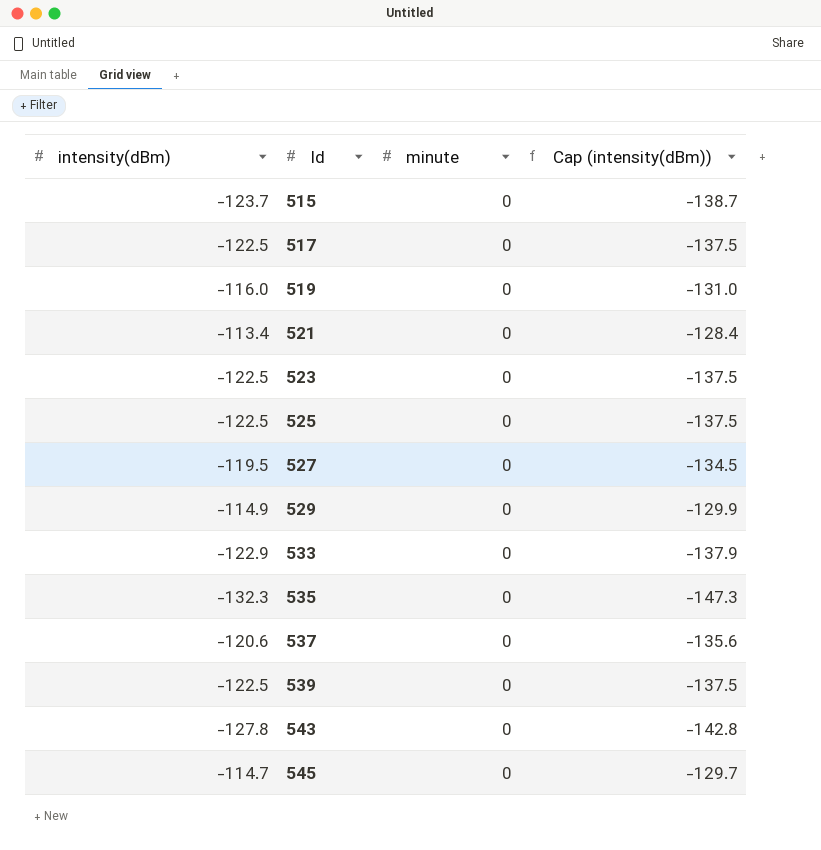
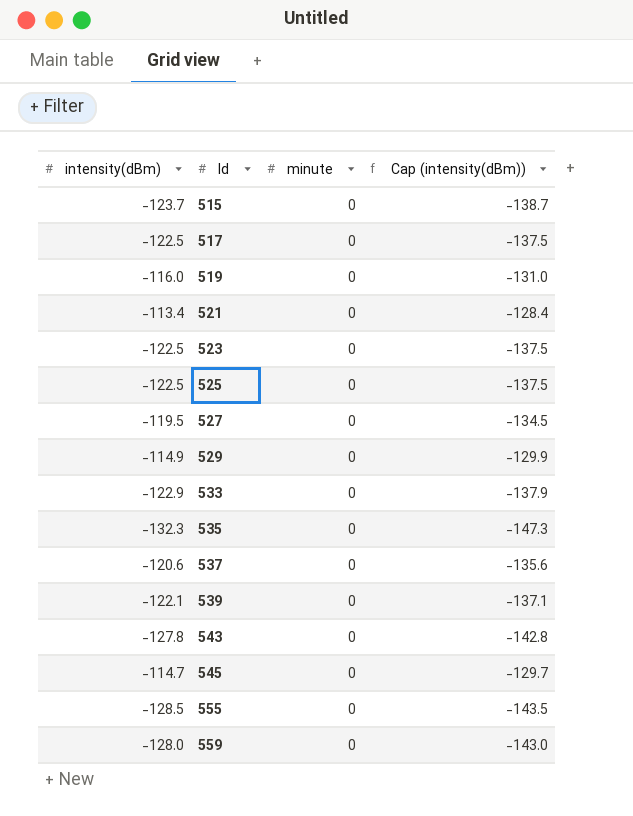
539 | intensity(dBm): -122.5 -> -122.1
539 | Cap (intensity(dBm)): -137.5 -> -137.1
row 555: none -> -128.5 | 0 | -143.5
row 559: none -> -128.0 | 0 | -143.0

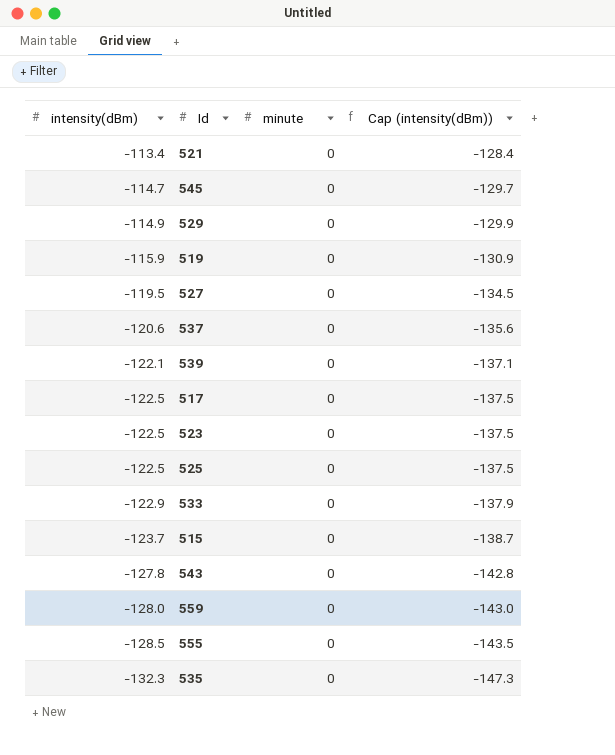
row order: Id ascending -> intensity(dBm) descending
519 | intensity(dBm): -116.0 -> -115.9
519 | Cap (intensity(dBm)): -131.0 -> -130.9

